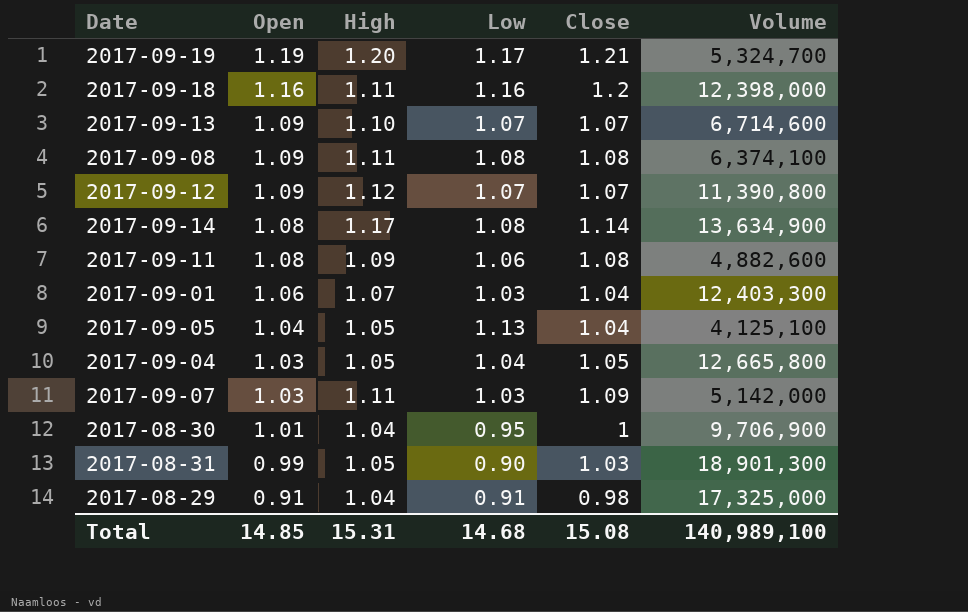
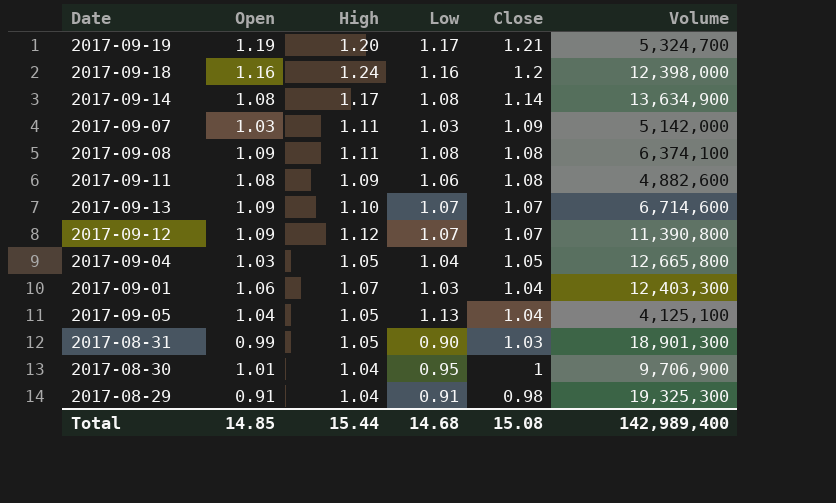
row order: Open descending -> Close descending
2017-09-18 | High: 1.11 -> 1.24
2017-08-29 | Volume: 17,325,000 -> 19,325,300
Total | High: 15.31 -> 15.44
Total | Volume: 140,989,100 -> 142,989,400

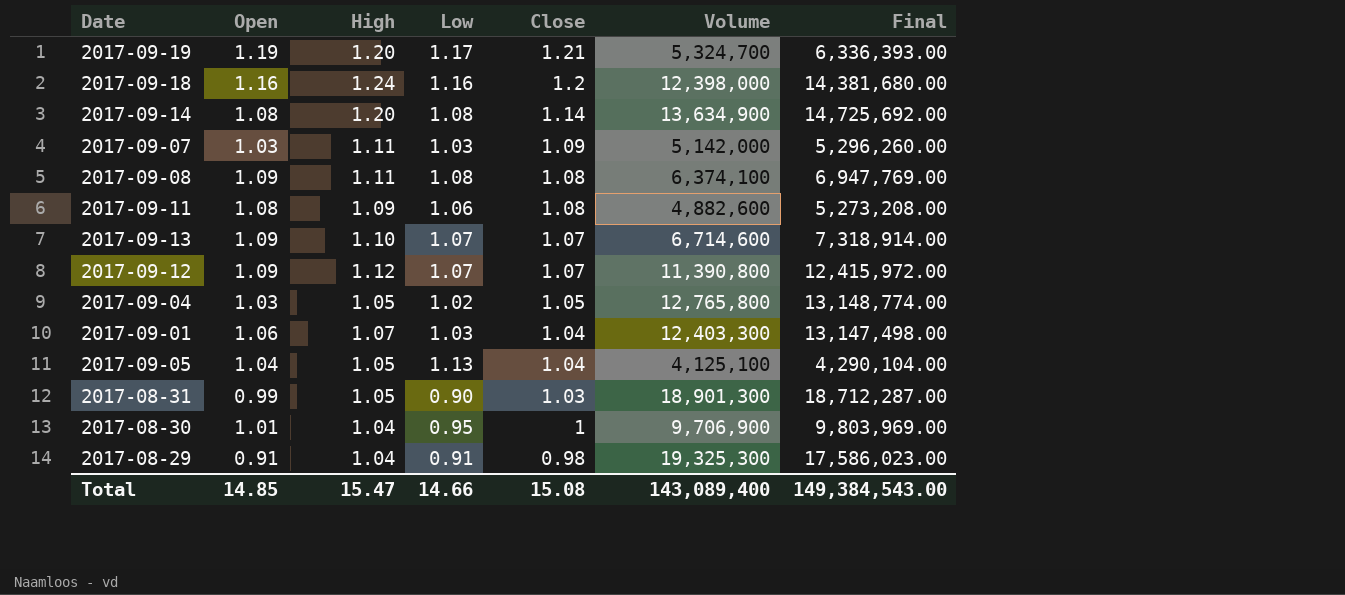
column Final | formula: none -> [Open] * [Volume]
2017-09-14 | High: 1.17 -> 1.20
2017-09-04 | Low: 1.04 -> 1.02
2017-09-04 | Volume: 12,665,800 -> 12,765,800
Total | High: 15.44 -> 15.47
Total | Low: 14.68 -> 14.66
Total | Volume: 142,989,400 -> 143,089,400

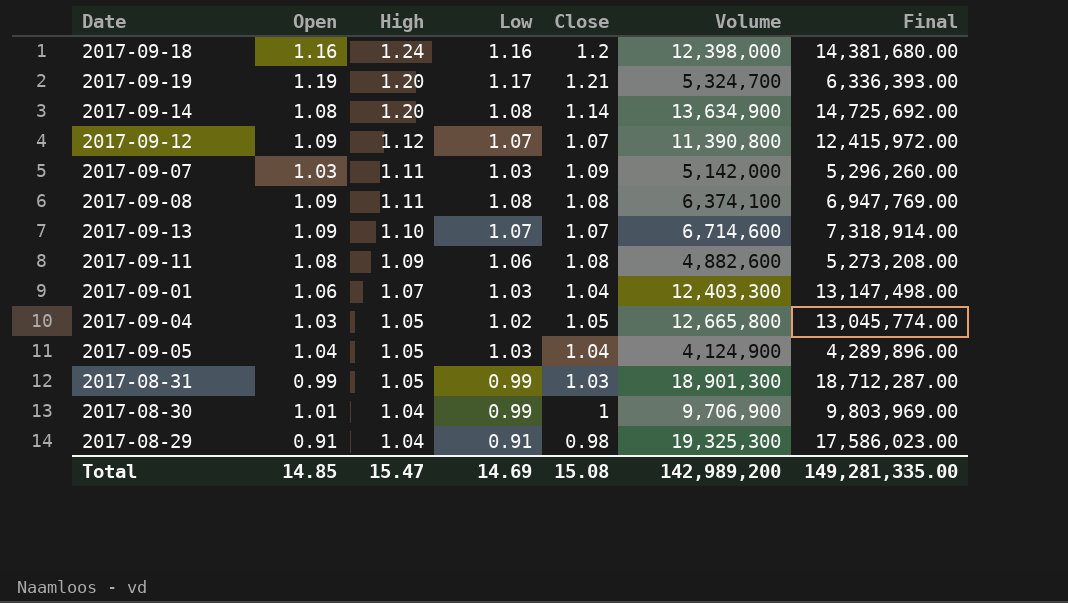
row order: Close descending -> High descending
2017-09-04 | Volume: 12,765,800 -> 12,665,800
2017-09-04 | Final: 13,148,774.00 -> 13,045,774.00
2017-09-05 | Low: 1.13 -> 1.03
2017-09-05 | Volume: 4,125,100 -> 4,124,900
2017-09-05 | Final: 4,290,104.00 -> 4,289,896.00
2017-08-31 | Low: 0.90 -> 0.99
2017-08-30 | Low: 0.95 -> 0.99
Total | Low: 14.66 -> 14.69
Total | Volume: 143,089,400 -> 142,989,200
Total | Final: 149,384,543.00 -> 149,281,335.00

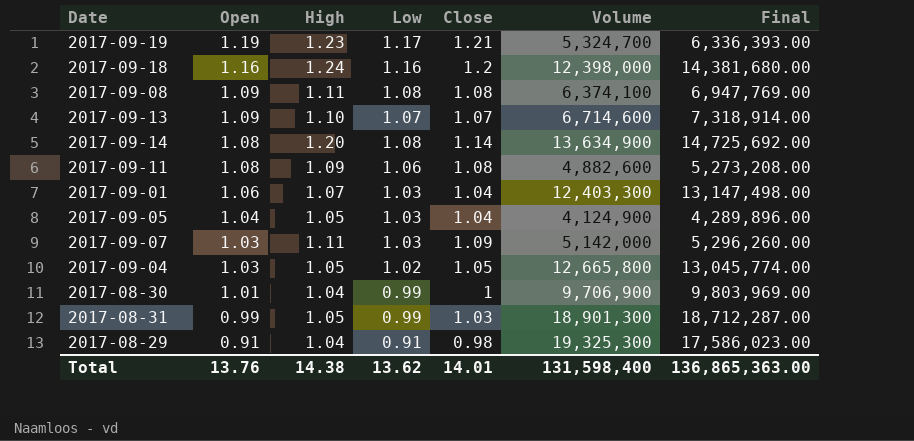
row order: High descending -> Open descending
row 2017-09-12: 1.09 | 1.12 | 1.07 | 1.07 | 11,390,800 | 12,415,972.00 -> none
2017-09-19 | High: 1.20 -> 1.23
Total | Open: 14.85 -> 13.76
Total | High: 15.47 -> 14.38
Total | Low: 14.69 -> 13.62
Total | Close: 15.08 -> 14.01
Total | Volume: 142,989,200 -> 131,598,400
Total | Final: 149,281,335.00 -> 136,865,363.00

